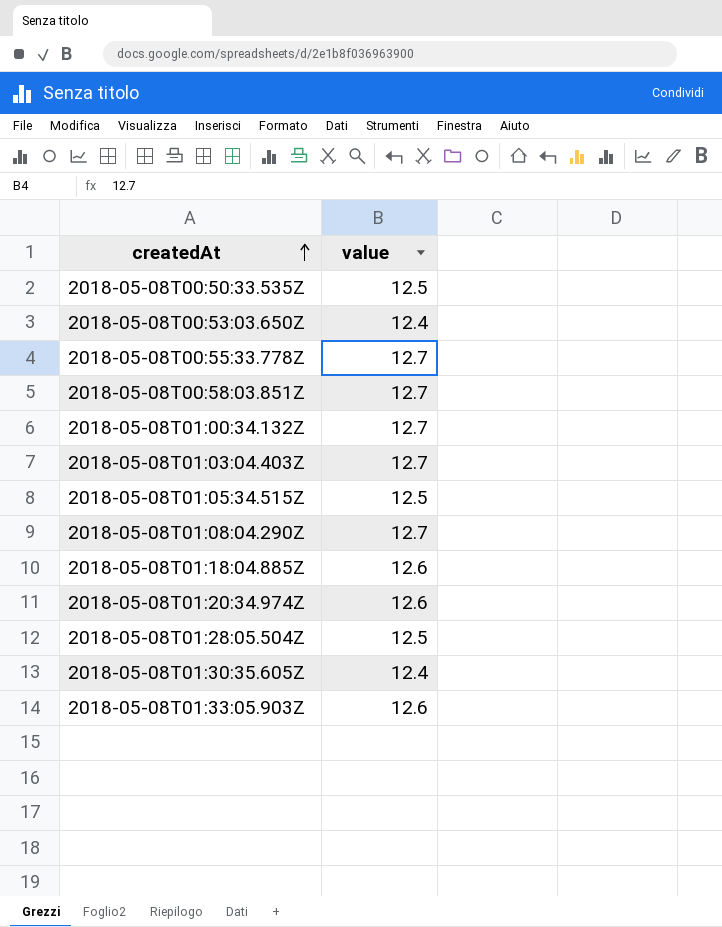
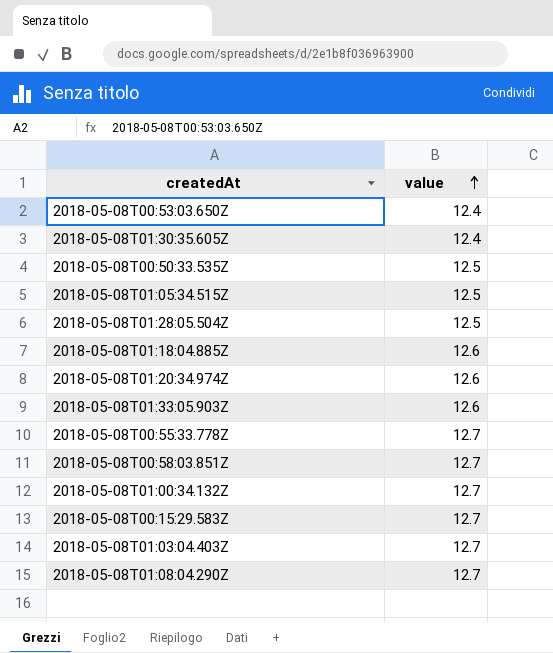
row order: createdAt ascending -> value ascending
row 2018-05-08T00:15:29.583Z: none -> 12.7

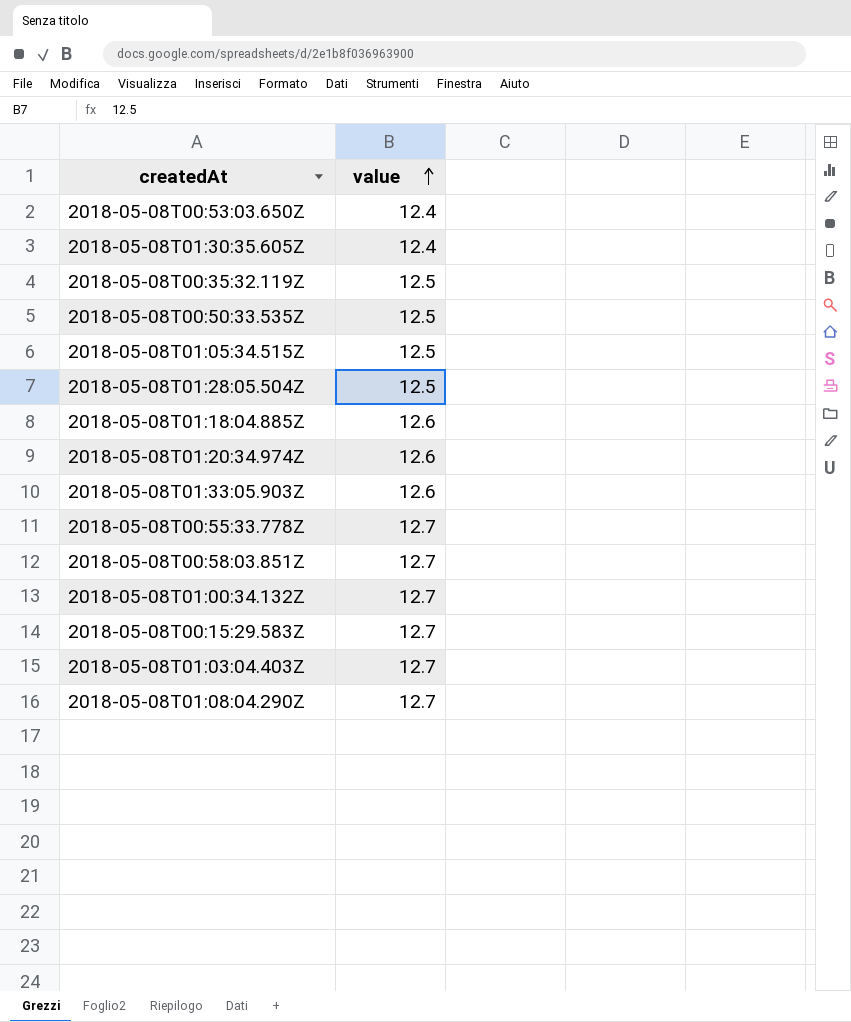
row 2018-05-08T00:35:32.119Z: none -> 12.5

